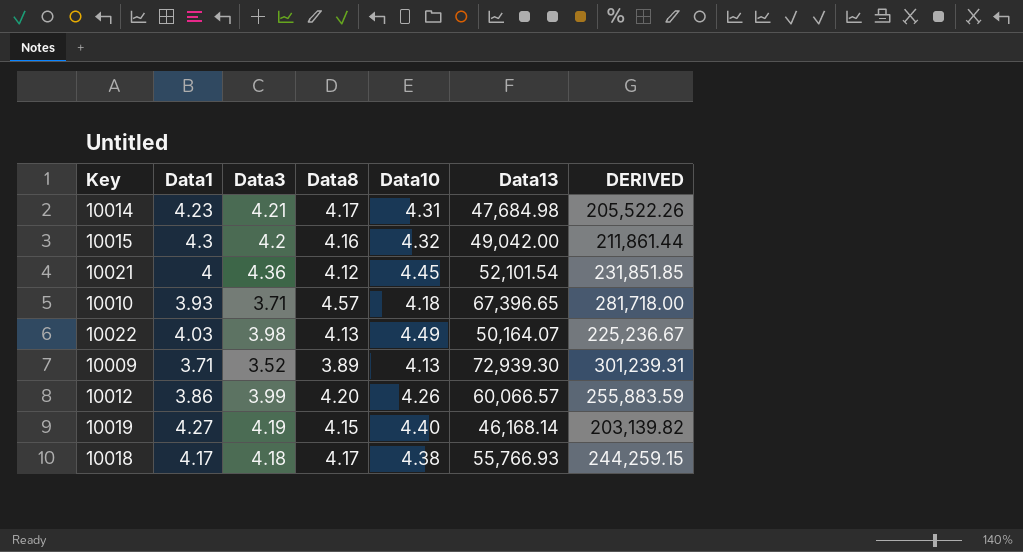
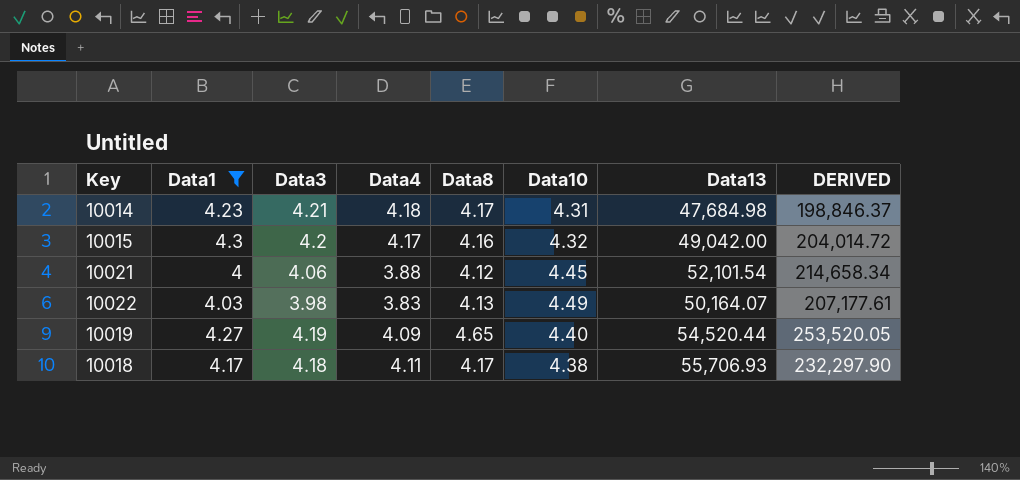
filter: none -> Data1 >= 4
column Data4 | position: none -> 4
column DERIVED | formula: [Data10] * [Data13] -> [Data8] * [Data13]
10021 | Data3: 4.36 -> 4.06
10019 | Data8: 4.15 -> 4.65
10019 | Data13: 46,168.14 -> 54,520.44
10018 | Data13: 55,766.93 -> 55,706.93

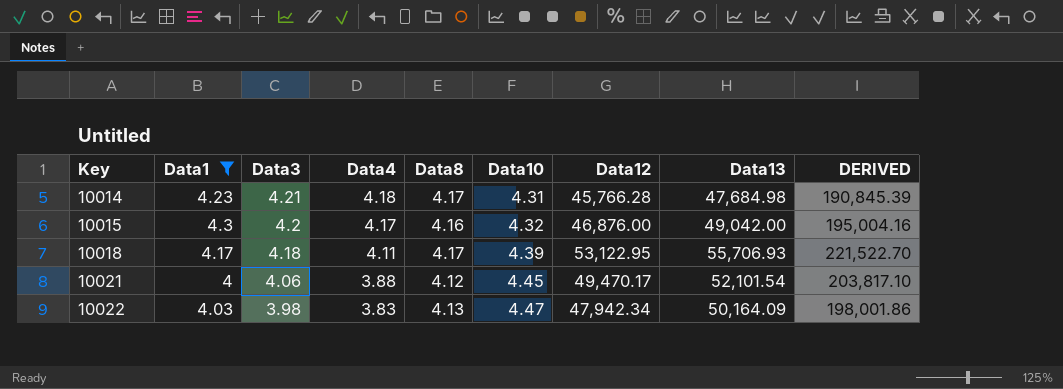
row order: none -> Key ascending
column Data12 | position: none -> 7
column DERIVED | formula: [Data8] * [Data13] -> [Data8] * [Data12]
row 10019: 4.27 | 4.19 | 4.09 | 4.65 | 4.40 | 54,520.44 | 253,520.05 -> none
10018 | Data10: 4.38 -> 4.39
10022 | Data10: 4.49 -> 4.47
10022 | Data13: 50,164.07 -> 50,164.09

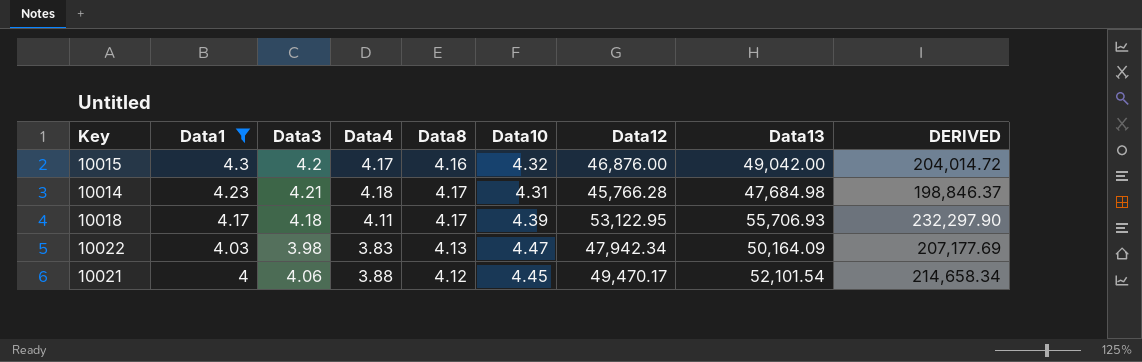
row order: Key ascending -> Data1 descending
column DERIVED | formula: [Data8] * [Data12] -> [Data8] * [Data13]

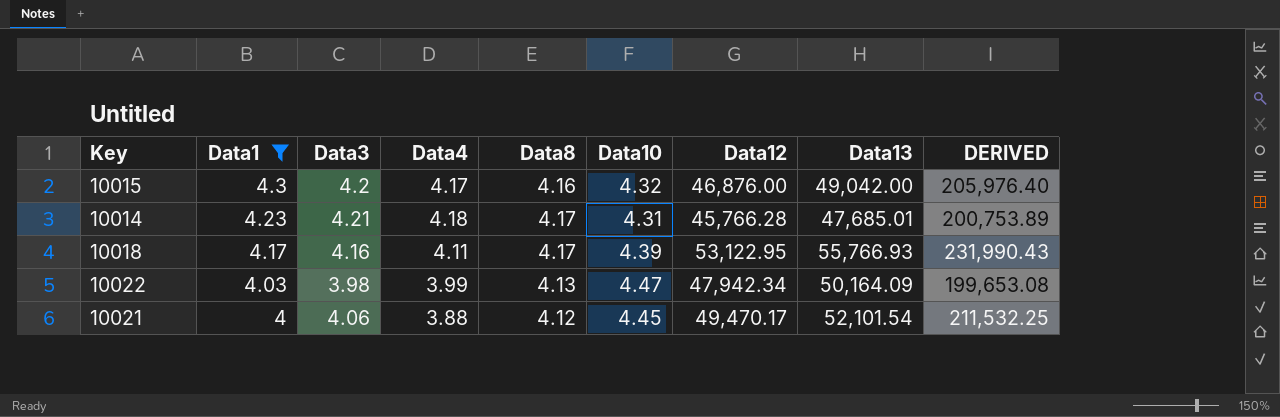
column DERIVED | formula: [Data8] * [Data13] -> [Data3] * [Data13]
10014 | Data13: 47,684.98 -> 47,685.01
10018 | Data3: 4.18 -> 4.16
10018 | Data13: 55,706.93 -> 55,766.93
10022 | Data4: 3.83 -> 3.99

